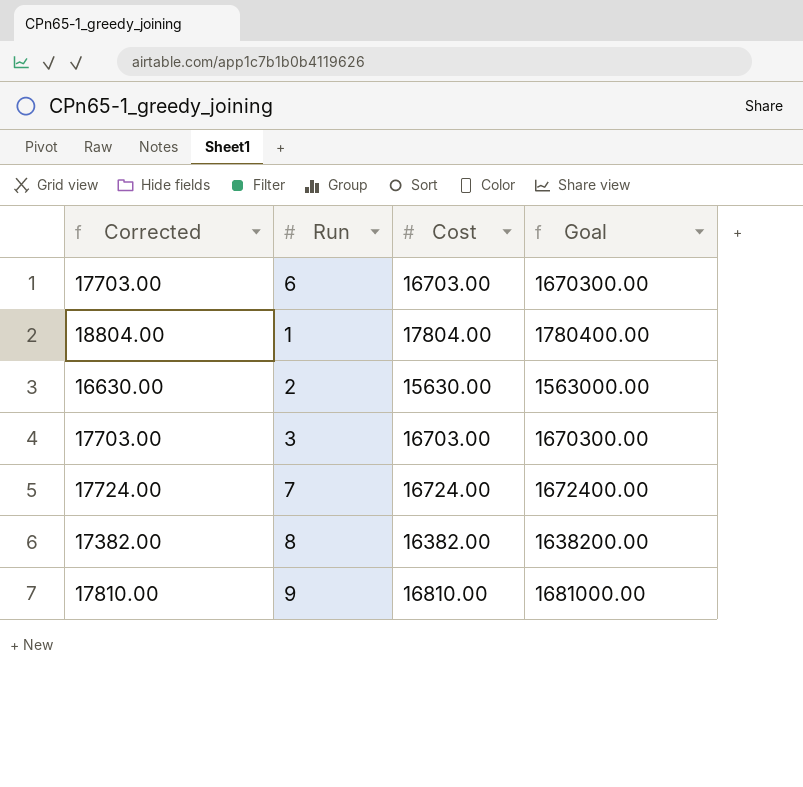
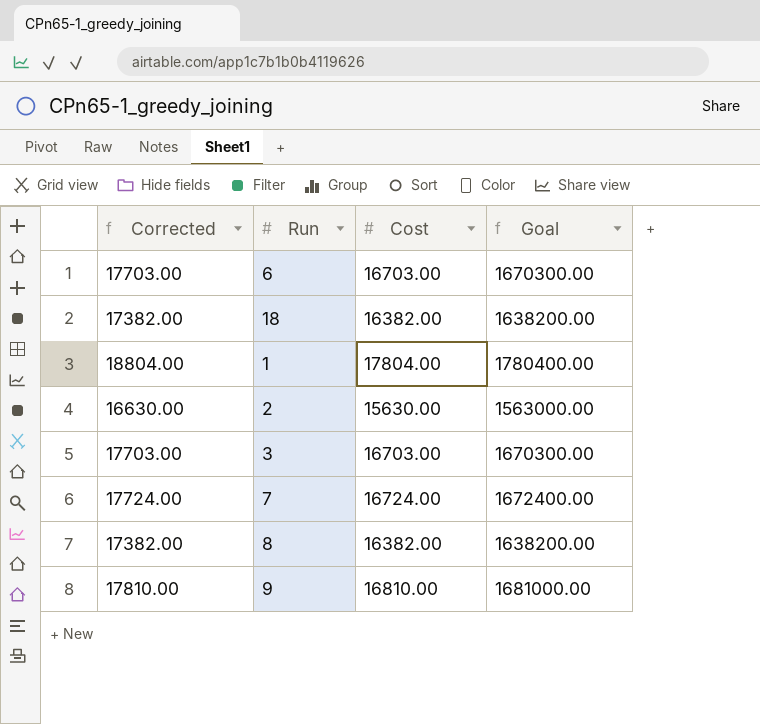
row 18: none -> 17382.00 | 16382.00 | 1638200.00

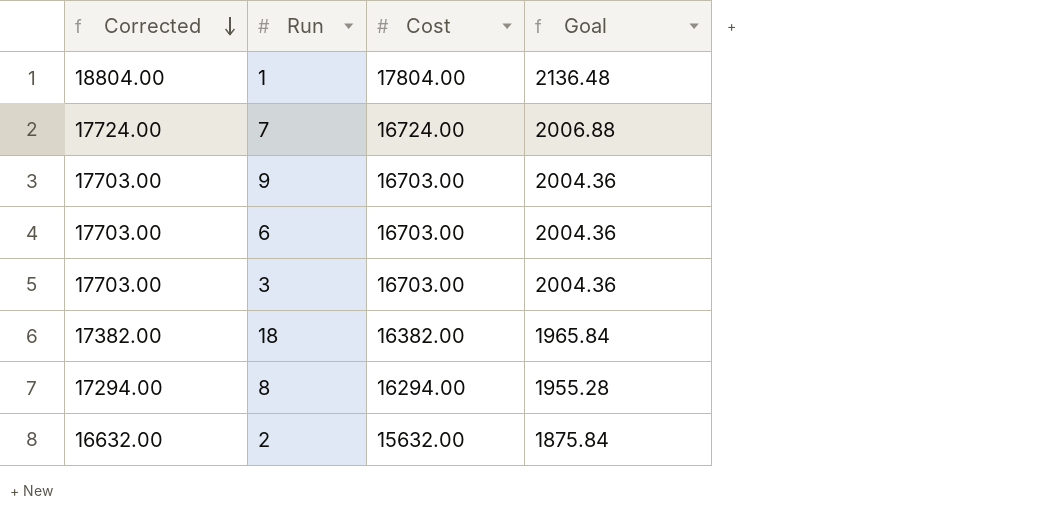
row order: none -> Corrected descending
column Goal | formula: [Cost] * 100 -> [Cost] * 0.12
9 | Corrected: 17810.00 -> 17703.00
9 | Cost: 16810.00 -> 16703.00
8 | Corrected: 17382.00 -> 17294.00
8 | Cost: 16382.00 -> 16294.00
2 | Corrected: 16630.00 -> 16632.00
2 | Cost: 15630.00 -> 15632.00

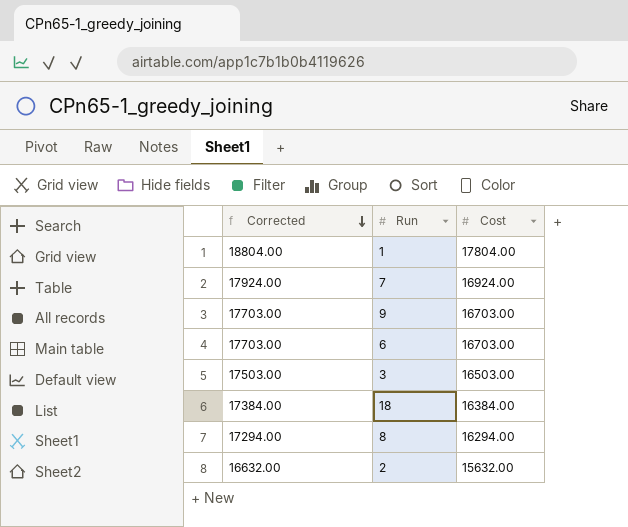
column Goal | formula: [Cost] * 0.12 -> none
7 | Corrected: 17724.00 -> 17924.00
7 | Cost: 16724.00 -> 16924.00
3 | Corrected: 17703.00 -> 17503.00
3 | Cost: 16703.00 -> 16503.00
18 | Corrected: 17382.00 -> 17384.00
18 | Cost: 16382.00 -> 16384.00

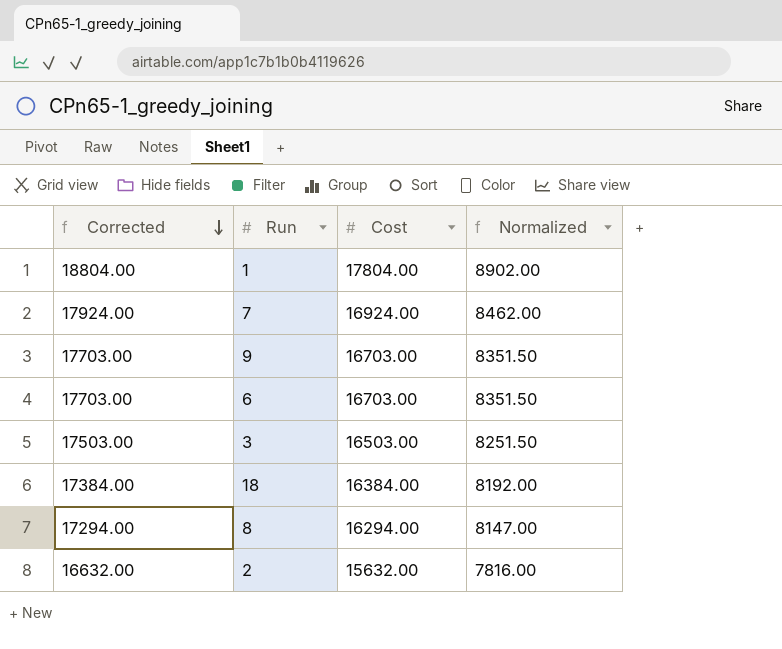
column Normalized | formula: none -> [Cost] * 0.5

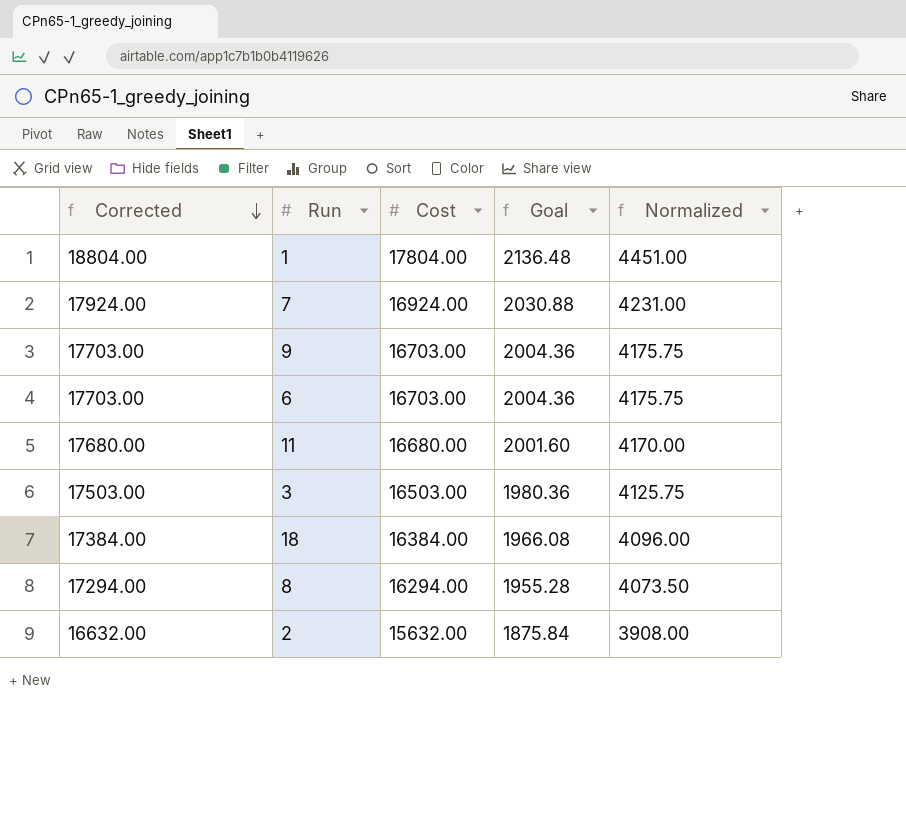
column Goal | formula: none -> [Cost] * 0.12
column Normalized | formula: [Cost] * 0.5 -> [Cost] * 0.25
row 11: none -> 17680.00 | 16680.00 | 2001.60 | 4170.00

